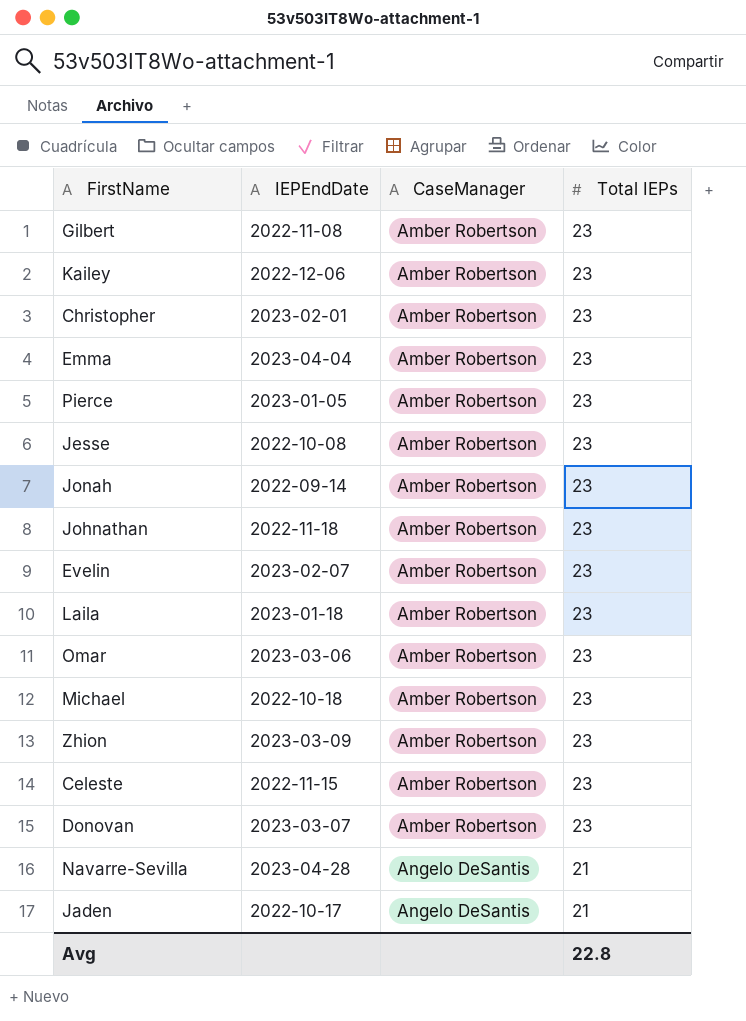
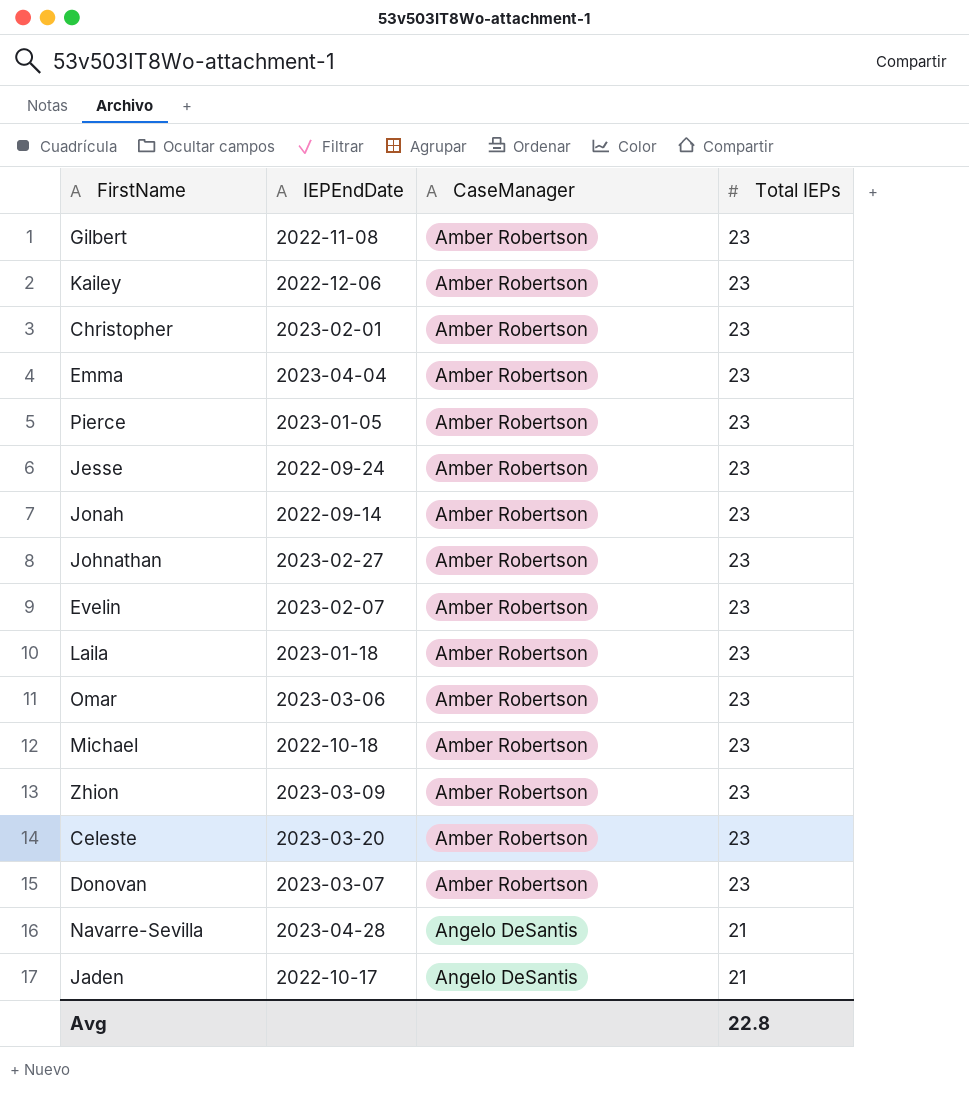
Jesse | IEPEndDate: 2022-10-08 -> 2022-09-24
Johnathan | IEPEndDate: 2022-11-18 -> 2023-02-27
Celeste | IEPEndDate: 2022-11-15 -> 2023-03-20

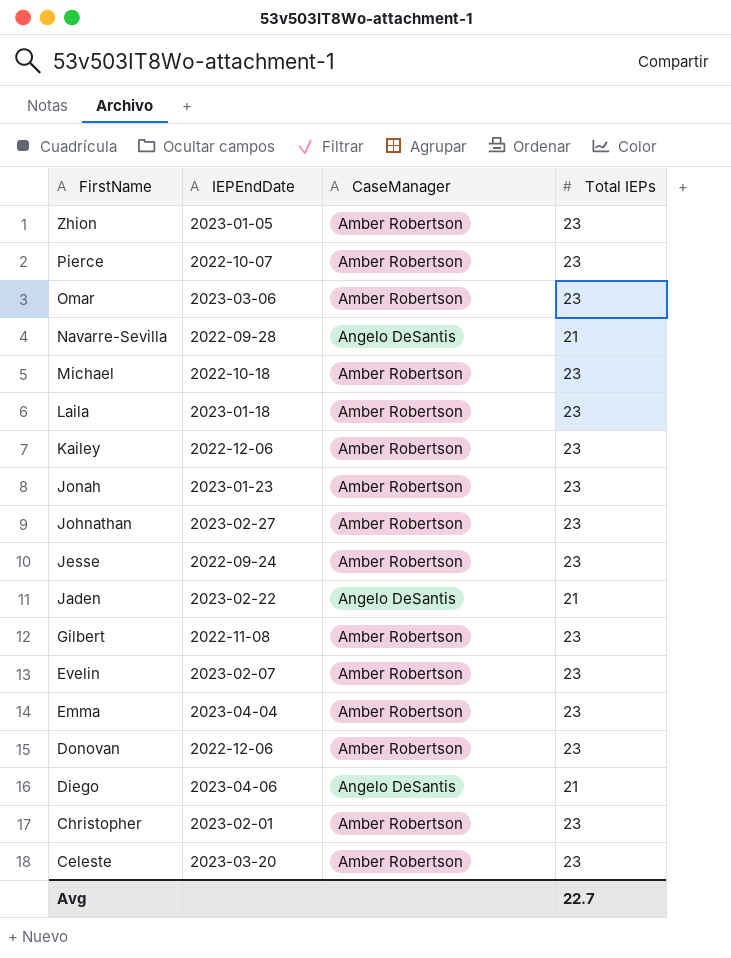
row order: CaseManager ascending -> FirstName descending
Zhion | IEPEndDate: 2023-03-09 -> 2023-01-05
Pierce | IEPEndDate: 2023-01-05 -> 2022-10-07
Navarre-Sevilla | IEPEndDate: 2023-04-28 -> 2022-09-28
Jonah | IEPEndDate: 2022-09-14 -> 2023-01-23
Jaden | IEPEndDate: 2022-10-17 -> 2023-02-22
Donovan | IEPEndDate: 2023-03-07 -> 2022-12-06
row Diego: none -> 2023-04-06 | Angelo DeSantis | 21
Avg | Total IEPs: 22.8 -> 22.7

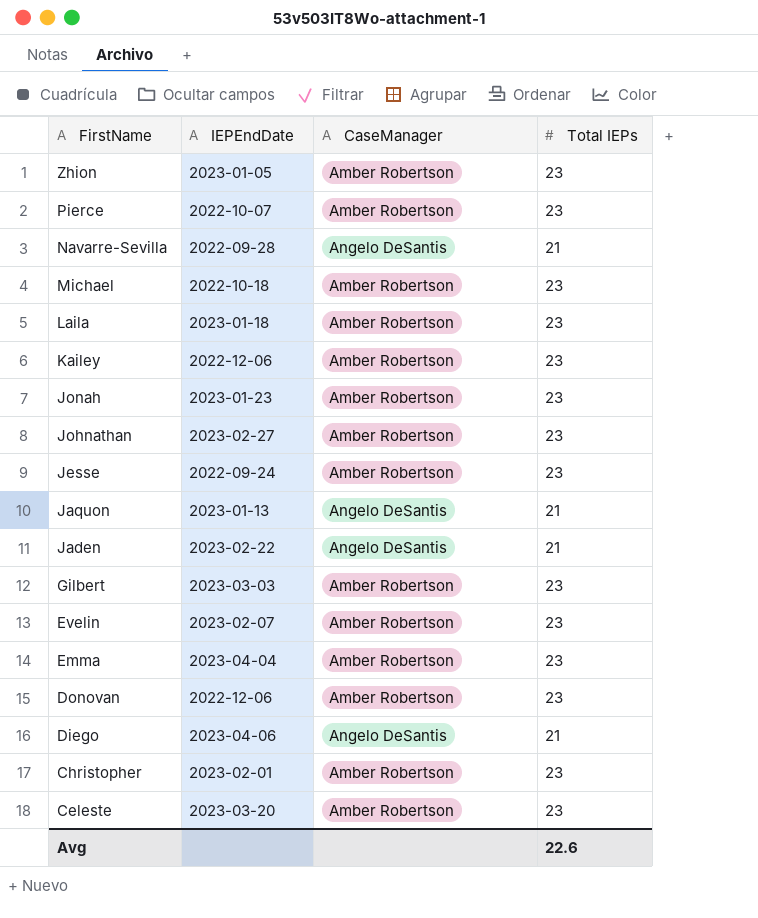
row Omar: 2023-03-06 | Amber Robertson | 23 -> none
row Jaquon: none -> 2023-01-13 | Angelo DeSantis | 21
Gilbert | IEPEndDate: 2022-11-08 -> 2023-03-03
Avg | Total IEPs: 22.7 -> 22.6

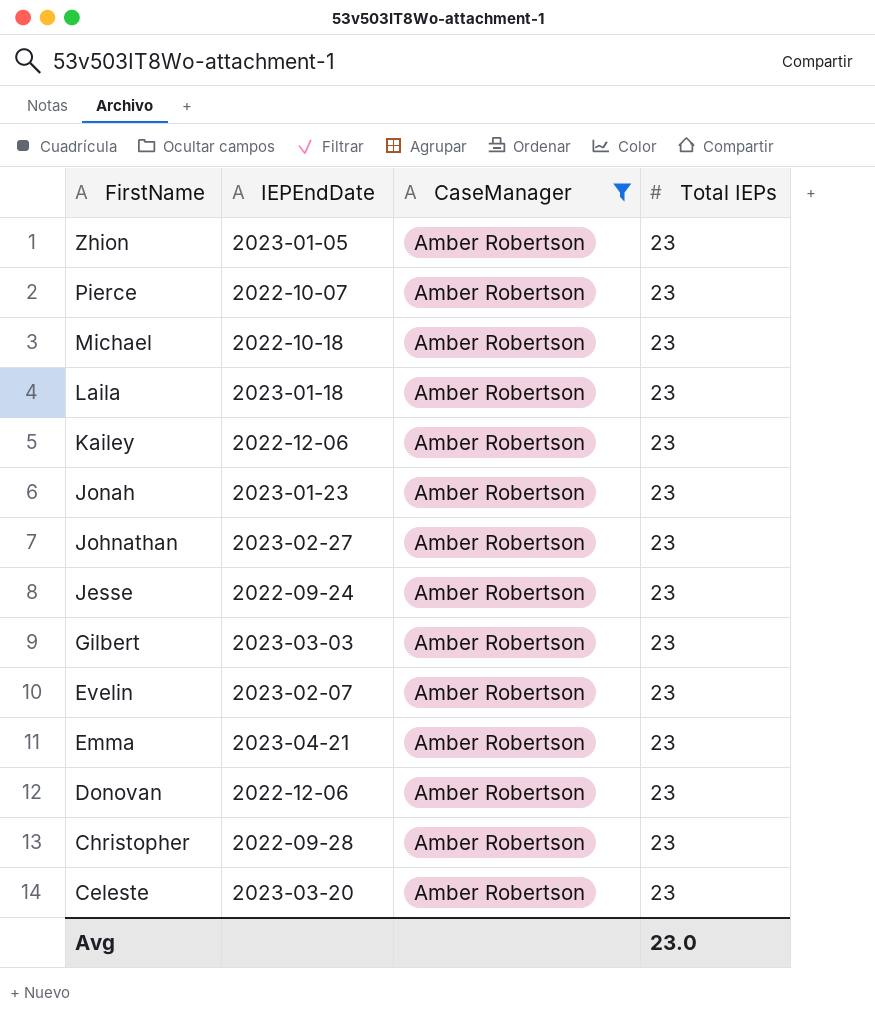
filter: none -> CaseManager = Amber Robertson
Emma | IEPEndDate: 2023-04-04 -> 2023-04-21
Christopher | IEPEndDate: 2023-02-01 -> 2022-09-28
Avg | Total IEPs: 22.6 -> 23.0

